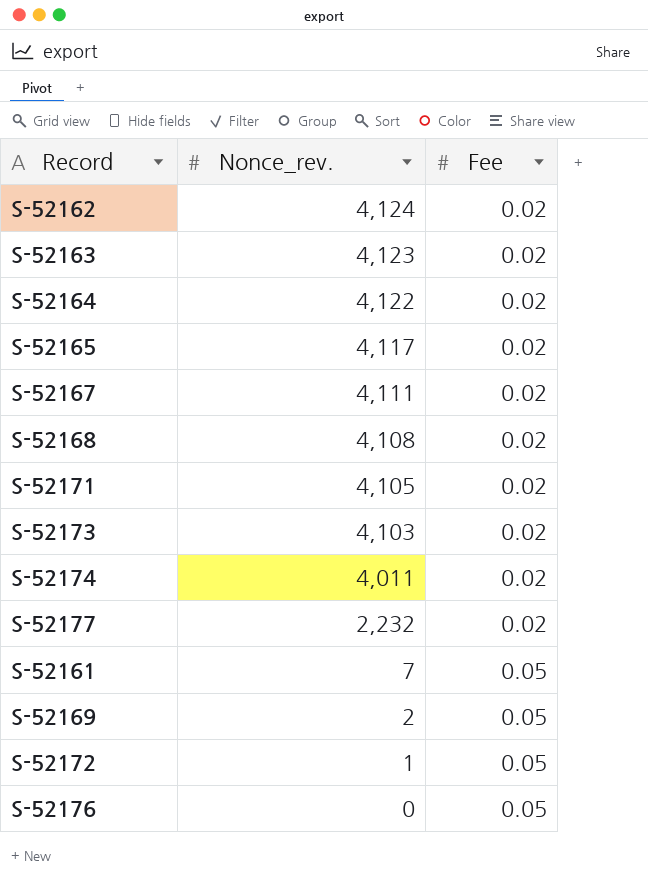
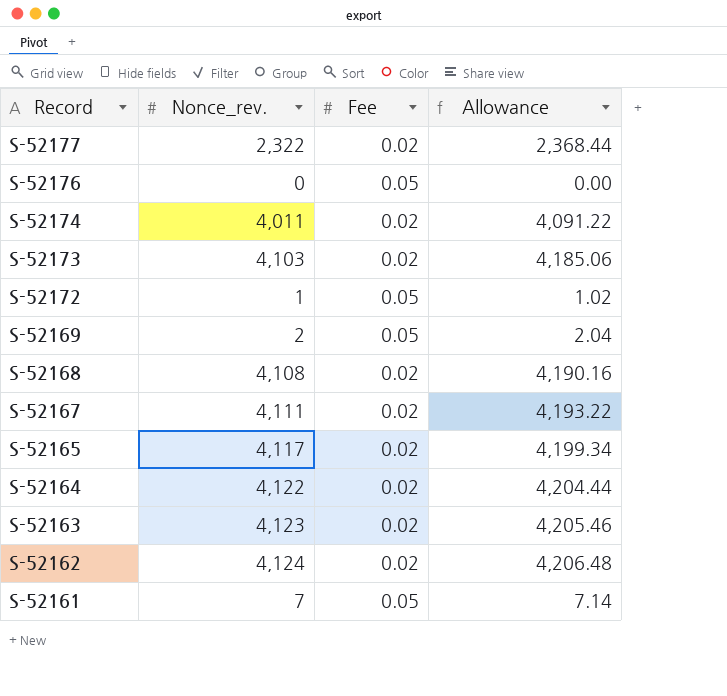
row order: Nonce_rev. descending -> Record descending
column Allowance | formula: none -> [Nonce_rev.] * 1.02
row S-52171: 4,105 | 0.02 -> none
S-52177 | Nonce_rev.: 2,232 -> 2,322

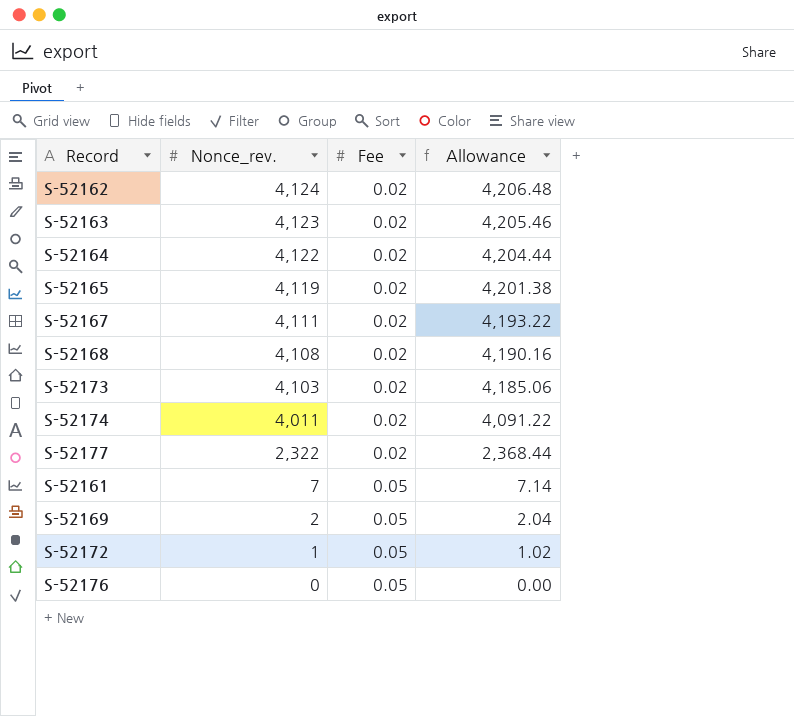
row order: Record descending -> Nonce_rev. descending
S-52165 | Nonce_rev.: 4,117 -> 4,119
S-52165 | Allowance: 4,199.34 -> 4,201.38

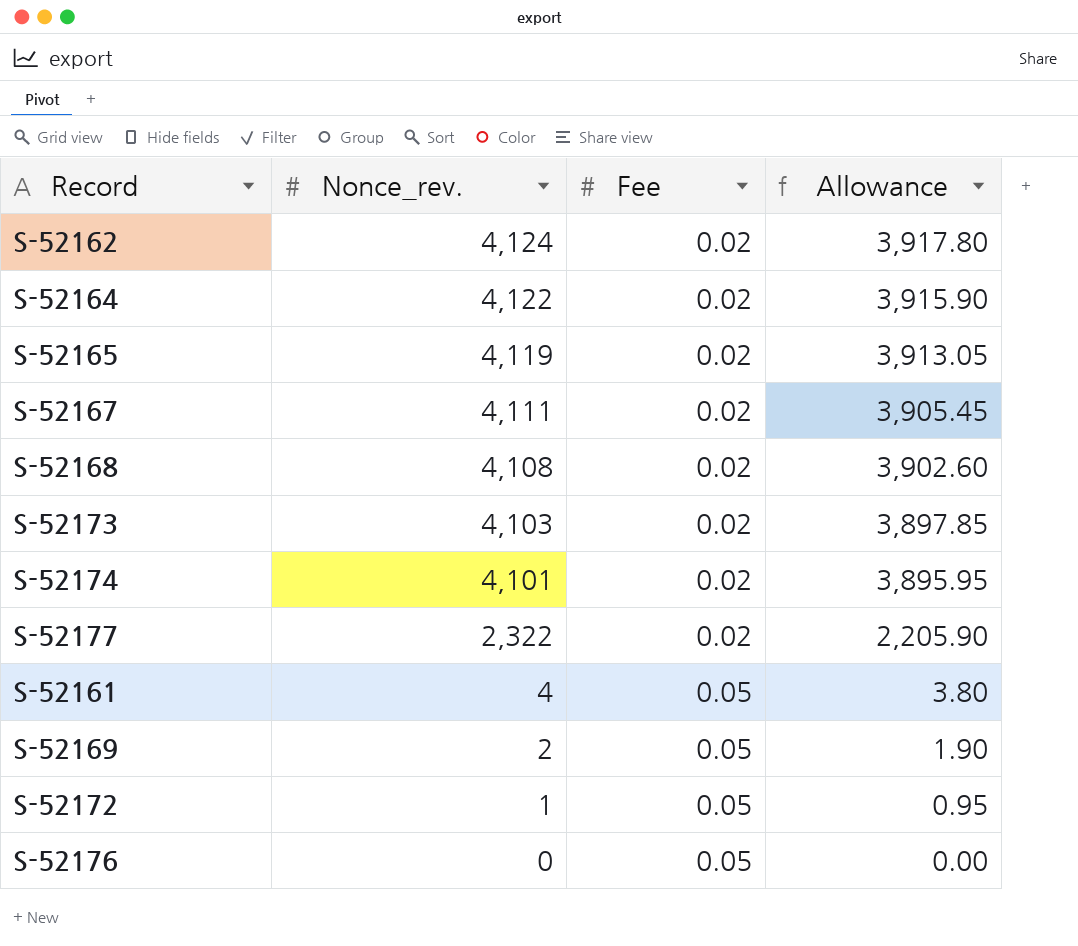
column Allowance | formula: [Nonce_rev.] * 1.02 -> [Nonce_rev.] * 0.95
row S-52163: 4,123 | 0.02 | 4,205.46 -> none
S-52174 | Nonce_rev.: 4,011 -> 4,101
S-52161 | Nonce_rev.: 7 -> 4

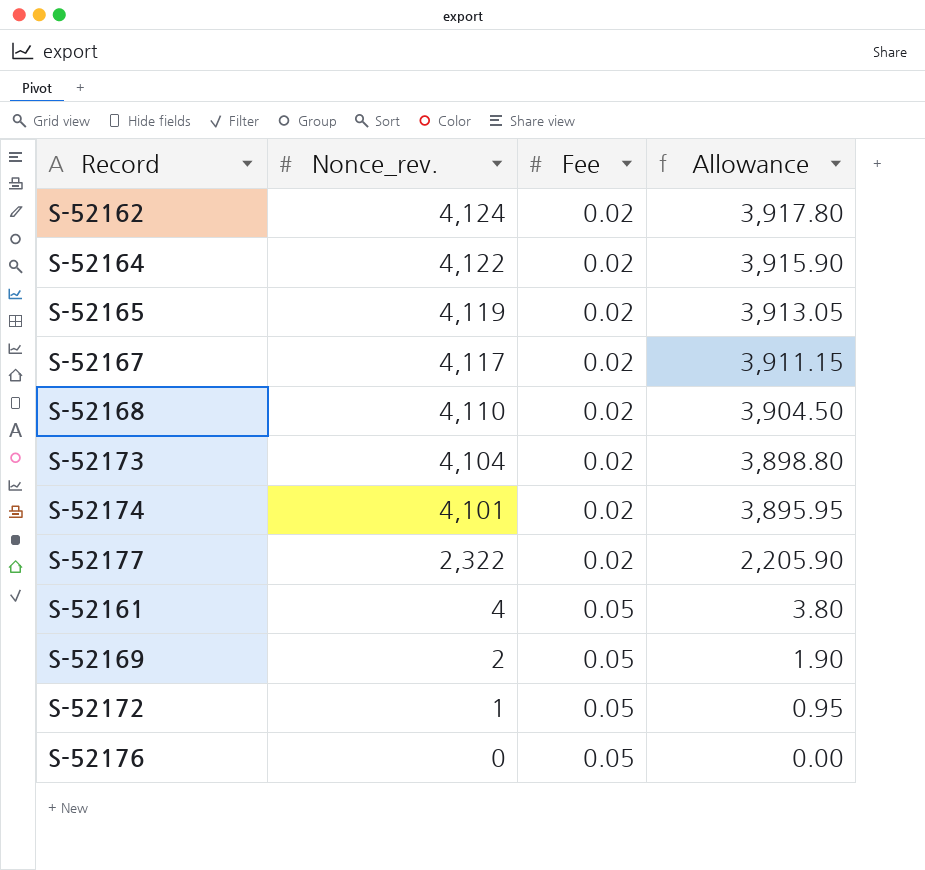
S-52167 | Nonce_rev.: 4,111 -> 4,117
S-52167 | Allowance: 3,905.45 -> 3,911.15
S-52168 | Nonce_rev.: 4,108 -> 4,110
S-52168 | Allowance: 3,902.60 -> 3,904.50
S-52173 | Nonce_rev.: 4,103 -> 4,104
S-52173 | Allowance: 3,897.85 -> 3,898.80

